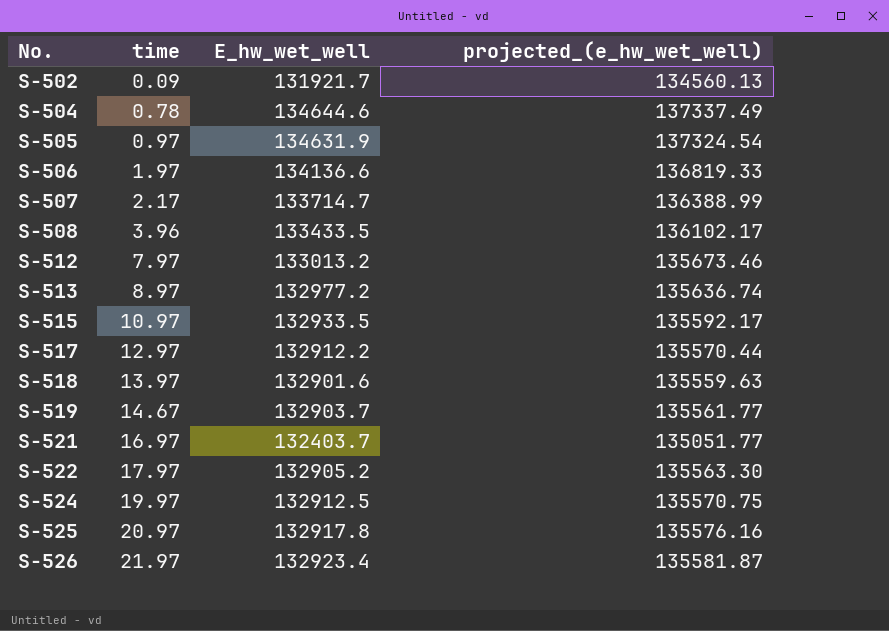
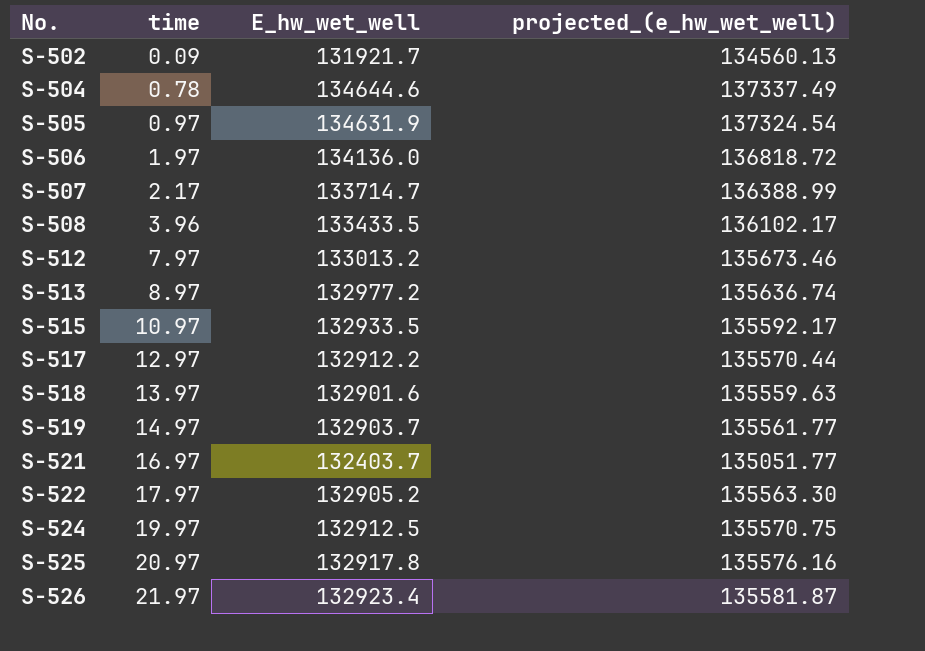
S-506 | E_hw_wet_well: 134136.6 -> 134136.0
S-506 | projected_(e_hw_wet_well): 136819.33 -> 136818.72
S-519 | time: 14.67 -> 14.97

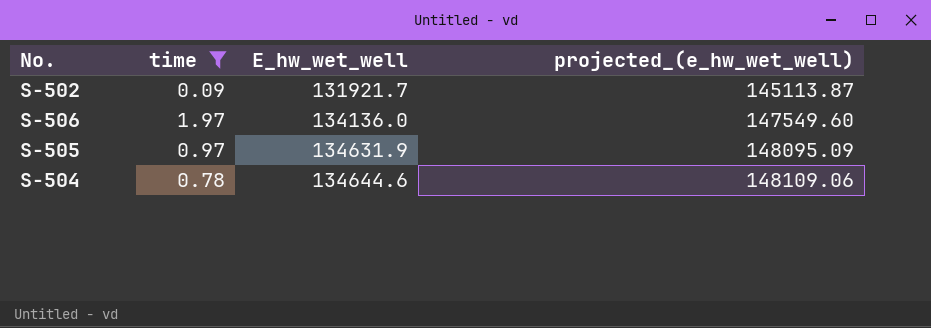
filter: none -> time <= 1.97
row order: No. ascending -> E_hw_wet_well ascending
column projected_(e_hw_wet_well) | formula: [E_hw_wet_well] * 1.02 -> [E_hw_wet_well] * 1.1

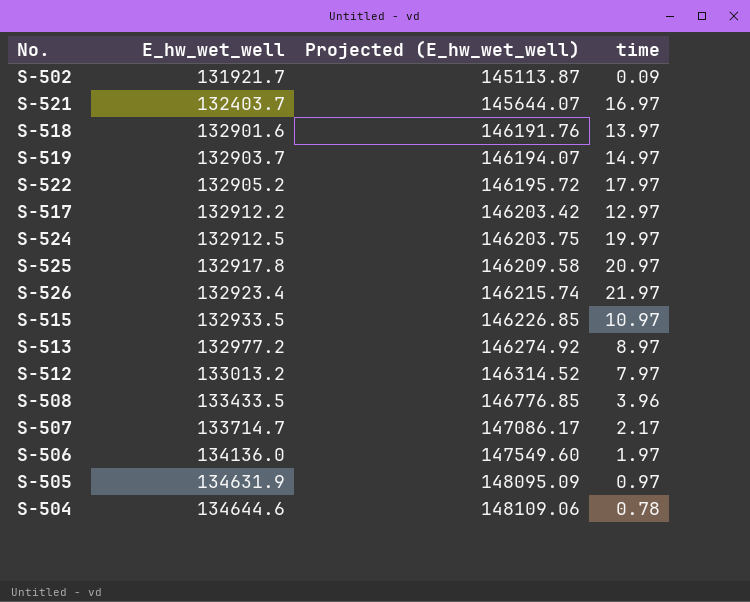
filter: time <= 1.97 -> none
column name: projected_(e_hw_wet_well) -> Projected (E_hw_wet_well)
column time | position: 2 -> 4

